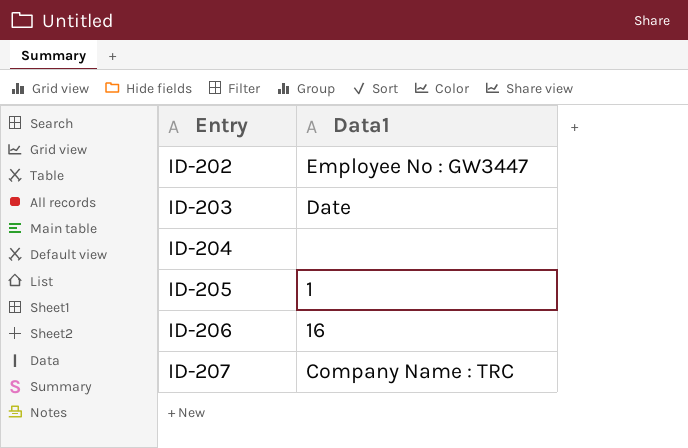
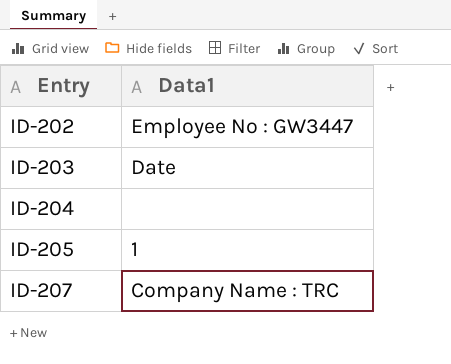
row ID-206: 16 -> none

